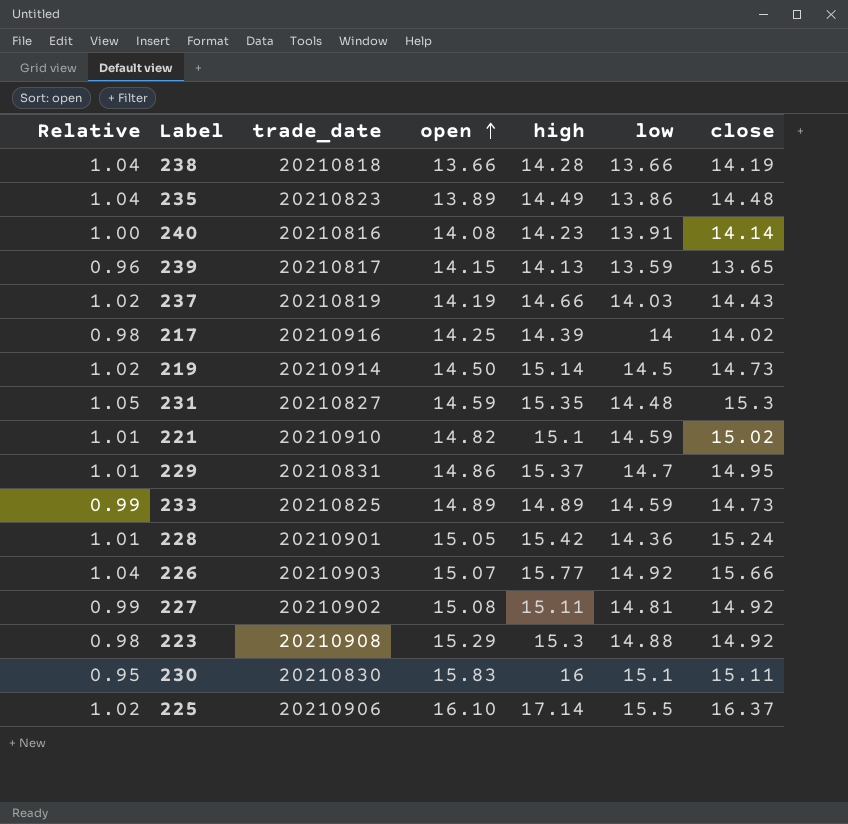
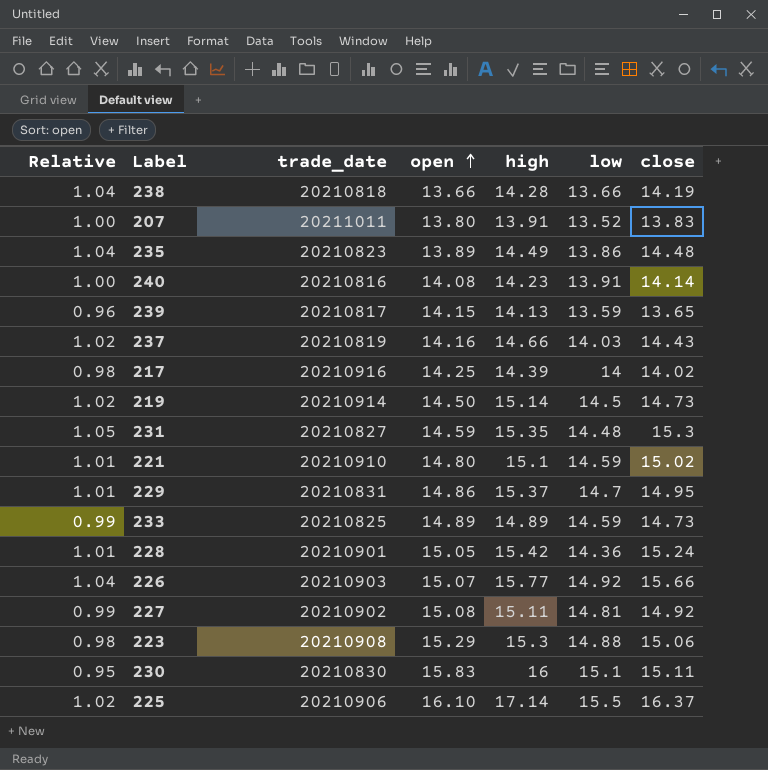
row 207: none -> 1.00 | 20211011 | 13.80 | 13.91 | 13.52 | 13.83
237 | open: 14.19 -> 14.16
221 | open: 14.82 -> 14.80
223 | close: 14.92 -> 15.06

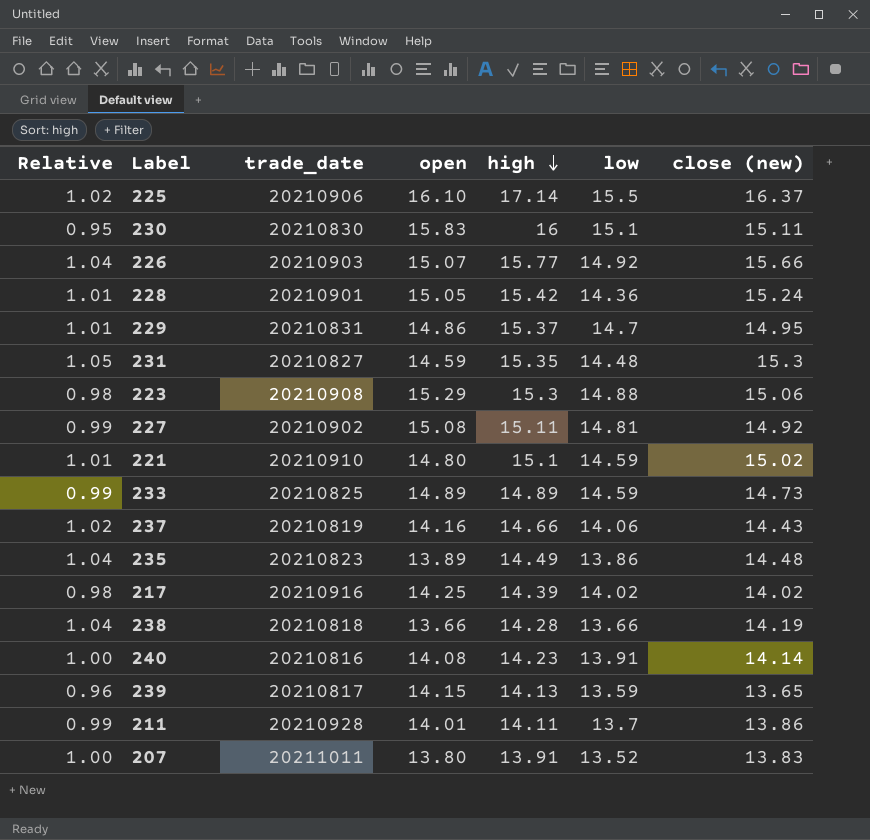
row order: open ascending -> high descending
column name: close -> close (new)
row 219: 1.02 | 20210914 | 14.50 | 15.14 | 14.5 | 14.73 -> none
237 | low: 14.03 -> 14.06
217 | low: 14 -> 14.02
row 211: none -> 0.99 | 20210928 | 14.01 | 14.11 | 13.7 | 13.86

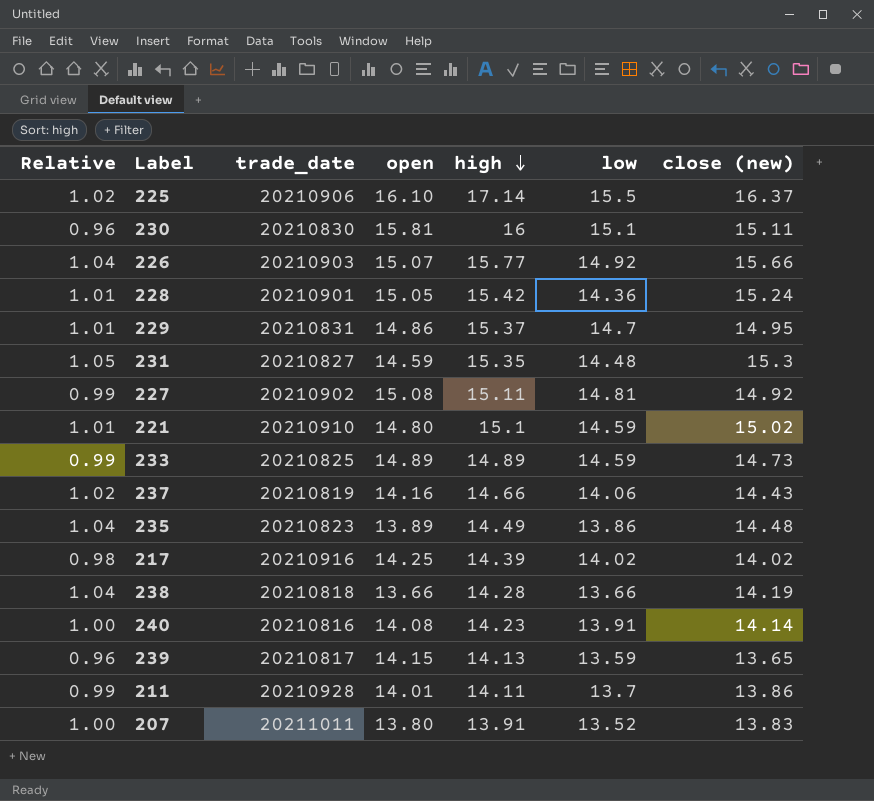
row 223: 0.98 | 20210908 | 15.29 | 15.3 | 14.88 | 15.06 -> none
230 | Relative: 0.95 -> 0.96
230 | open: 15.83 -> 15.81

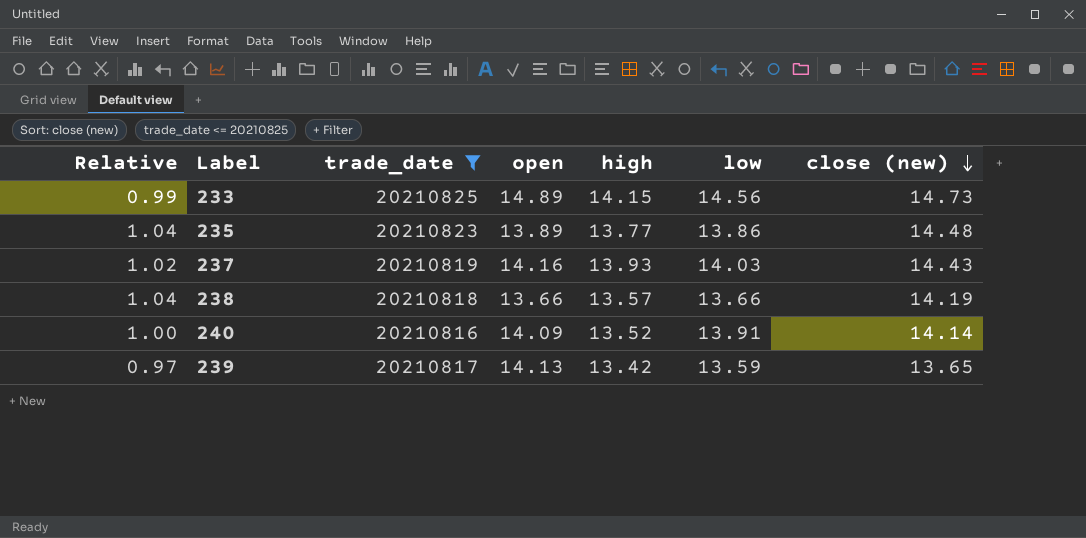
filter: none -> trade_date <= 20210825
row order: high descending -> close (new) descending
233 | high: 14.89 -> 14.15
233 | low: 14.59 -> 14.56
235 | high: 14.49 -> 13.77
237 | high: 14.66 -> 13.93
237 | low: 14.06 -> 14.03
238 | high: 14.28 -> 13.57
240 | open: 14.08 -> 14.09
240 | high: 14.23 -> 13.52
239 | Relative: 0.96 -> 0.97
239 | open: 14.15 -> 14.13
239 | high: 14.13 -> 13.42

